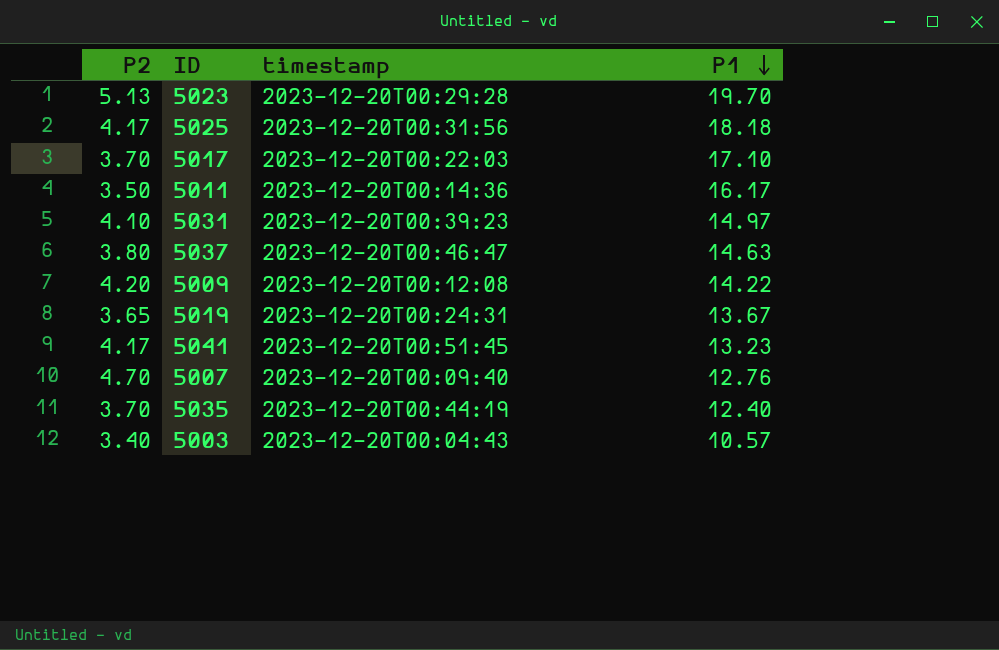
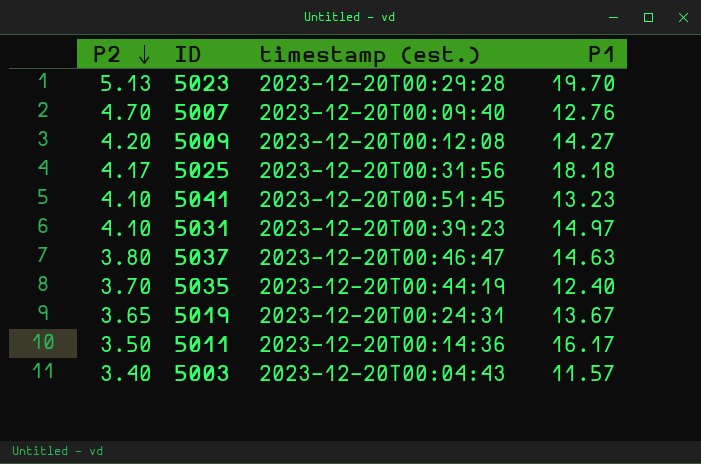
row order: P1 descending -> P2 descending
column name: timestamp -> timestamp (est.)
row 5017: 3.70 | 2023-12-20T00:22:03 | 17.10 -> none
5009 | P1: 14.22 -> 14.27
5041 | P2: 4.17 -> 4.10
5003 | P1: 10.57 -> 11.57

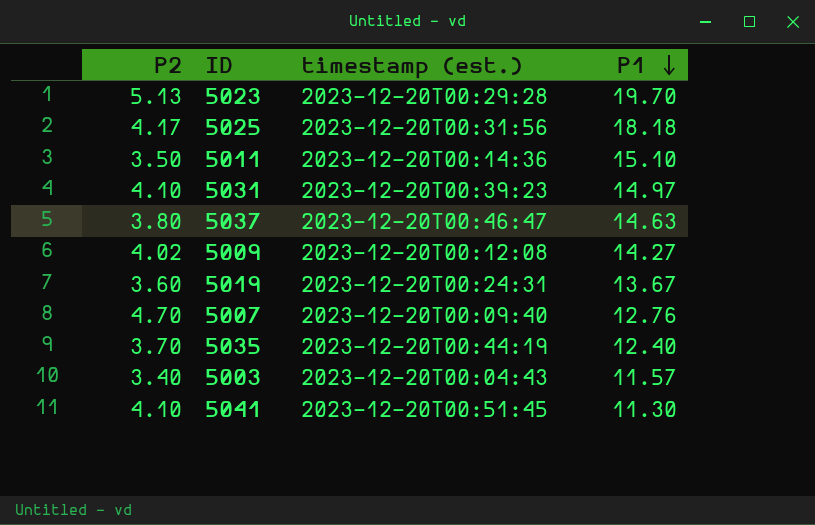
row order: P2 descending -> P1 descending
5011 | P1: 16.17 -> 15.10
5009 | P2: 4.20 -> 4.02
5019 | P2: 3.65 -> 3.60
5041 | P1: 13.23 -> 11.30

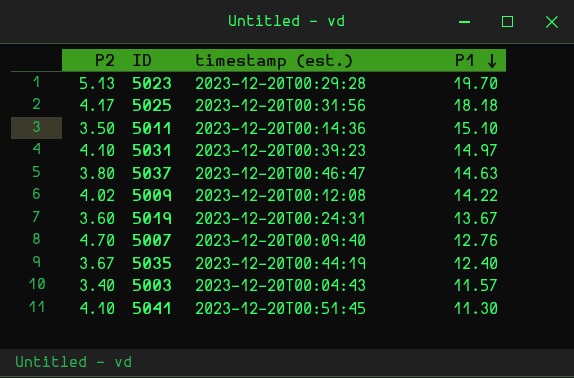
5009 | P1: 14.27 -> 14.22
5035 | P2: 3.70 -> 3.67

